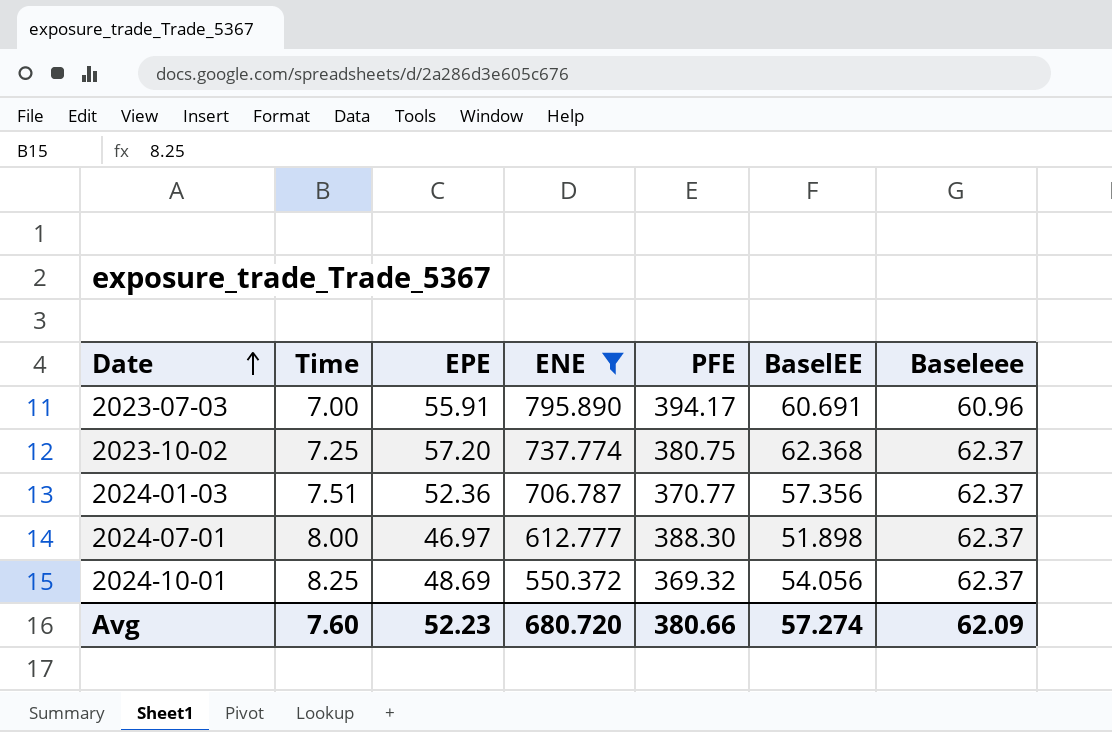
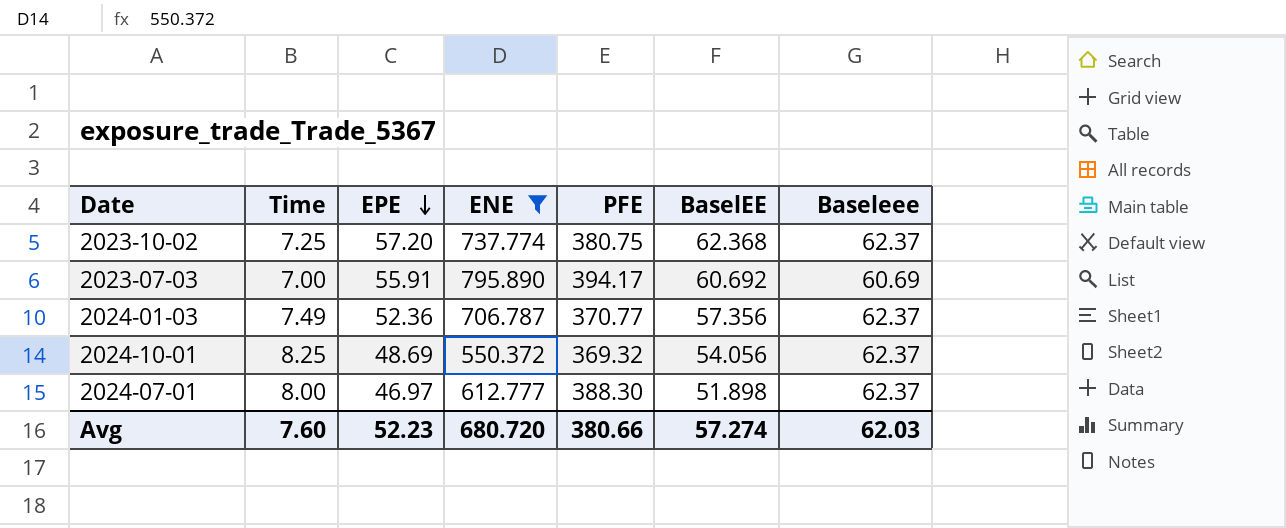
row order: Date ascending -> EPE descending
2023-07-03 | BaselEE: 60.691 -> 60.692
2023-07-03 | Baseleee: 60.96 -> 60.69
2024-01-03 | Time: 7.51 -> 7.49
Avg | Baseleee: 62.09 -> 62.03

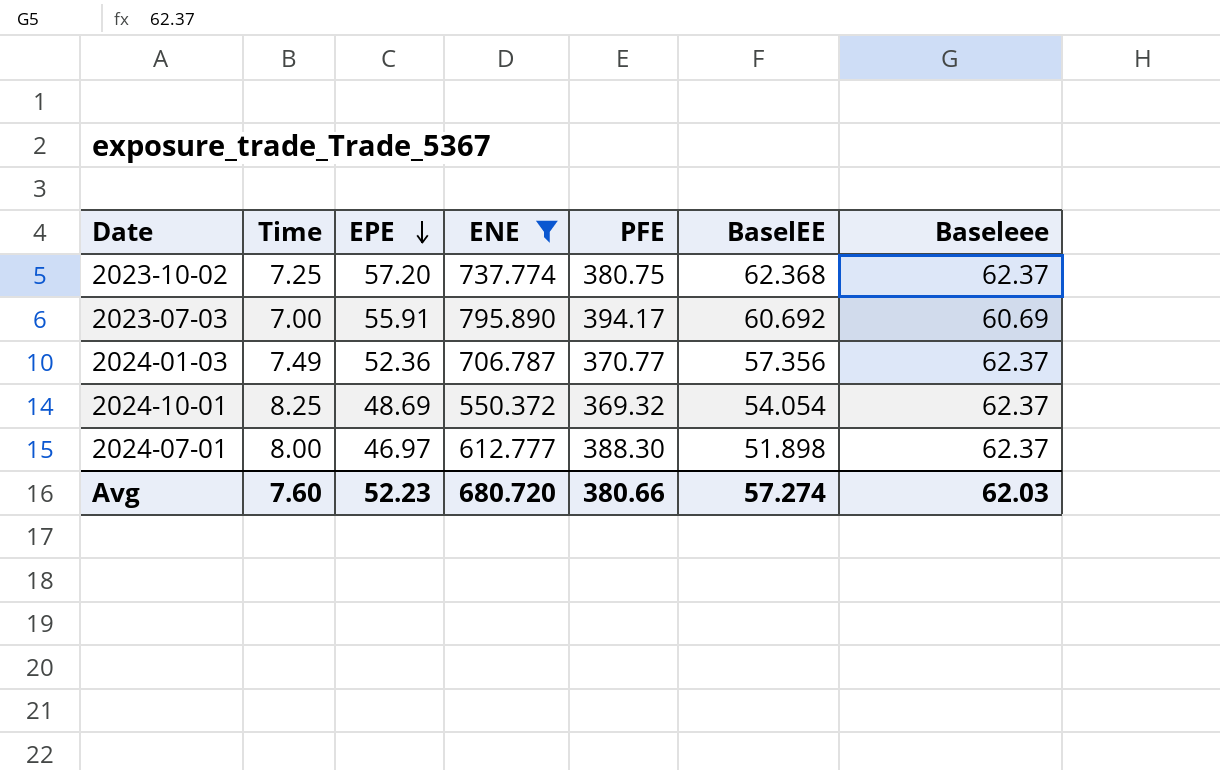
2024-10-01 | BaselEE: 54.056 -> 54.054

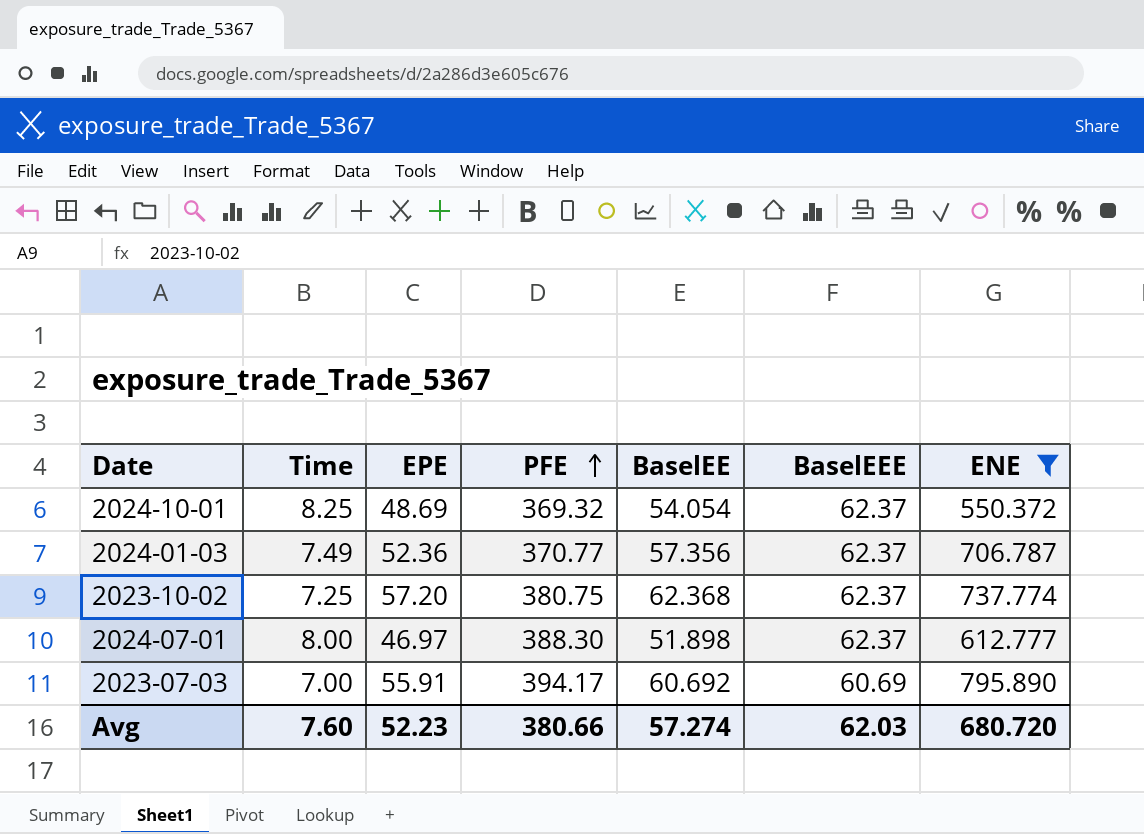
row order: EPE descending -> PFE ascending
column name: Baseleee -> BaselEEE
column ENE | position: 4 -> 7

